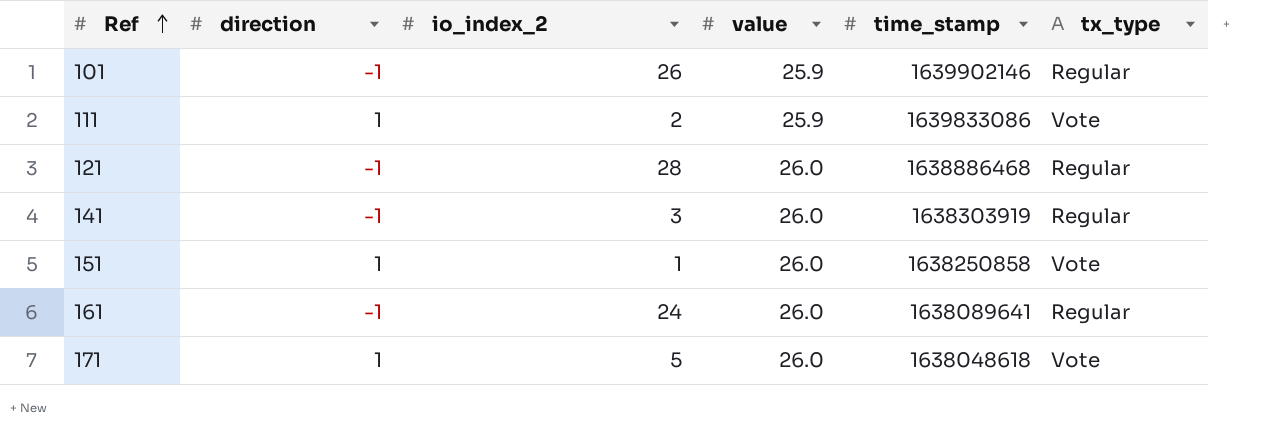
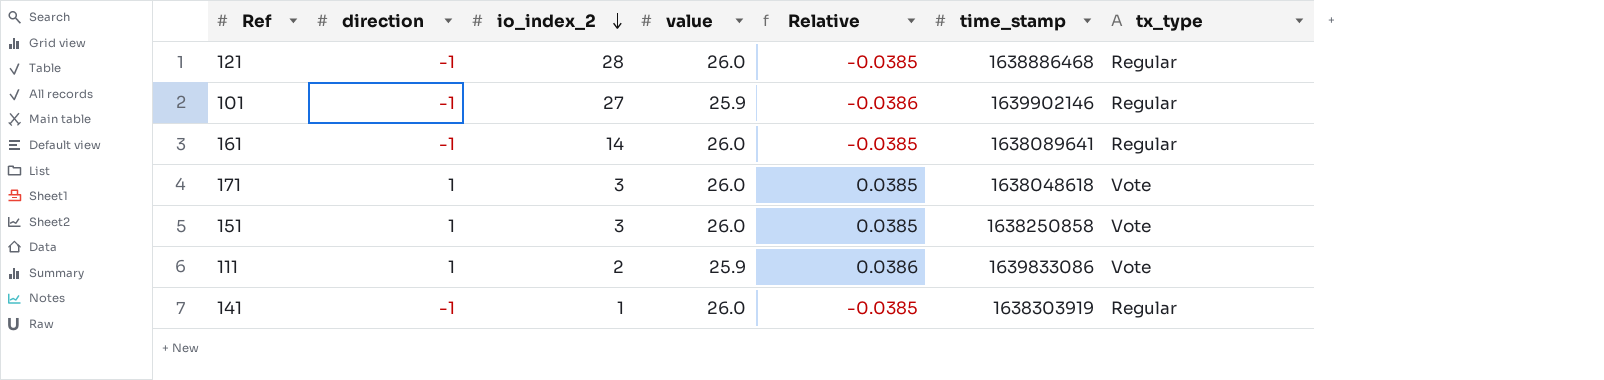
row order: Ref ascending -> io_index_2 descending
column Relative | formula: none -> [direction] / [value]
101 | io_index_2: 26 -> 27
161 | io_index_2: 24 -> 14
171 | io_index_2: 5 -> 3
151 | io_index_2: 1 -> 3
141 | io_index_2: 3 -> 1

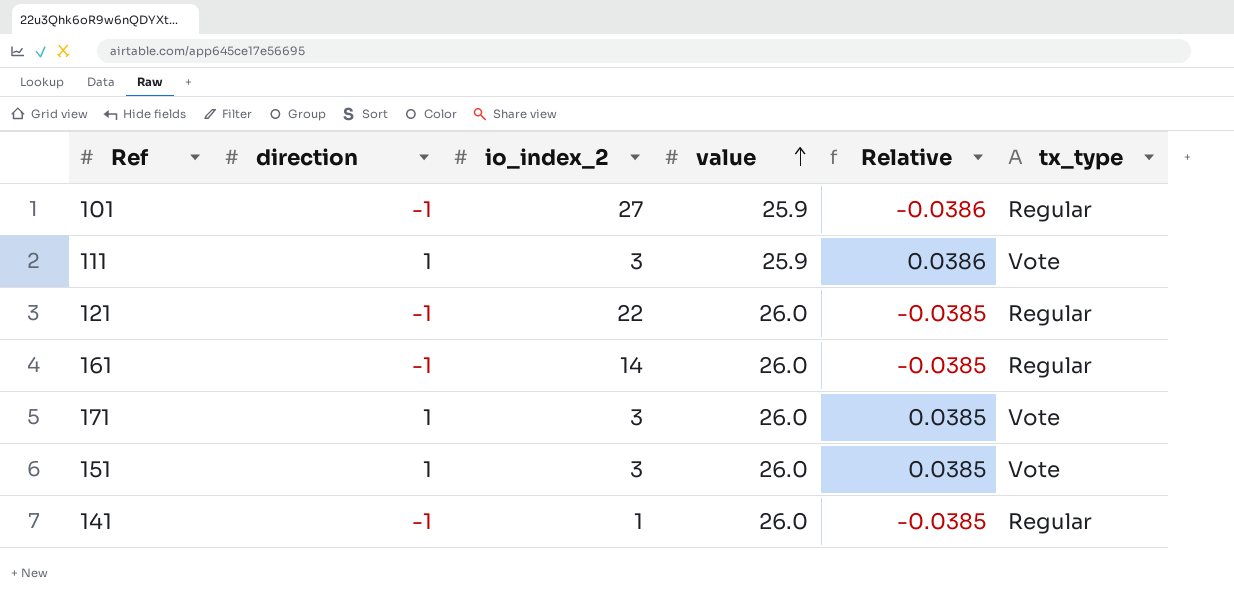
row order: io_index_2 descending -> value ascending
column time_stamp | position: 6 -> none
111 | io_index_2: 2 -> 3
121 | io_index_2: 28 -> 22

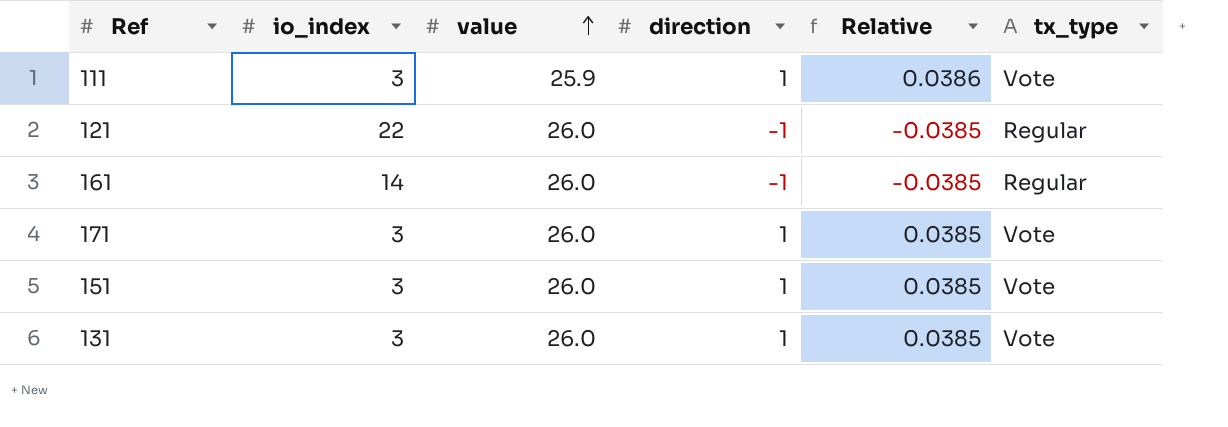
column name: io_index_2 -> io_index
column direction | position: 2 -> 4
row 101: -1 | 27 | 25.9 | -0.0386 | Regular -> none
row 141: -1 | 1 | 26.0 | -0.0385 | Regular -> none
row 131: none -> 3 | 26.0 | 1 | 0.0385 | Vote

